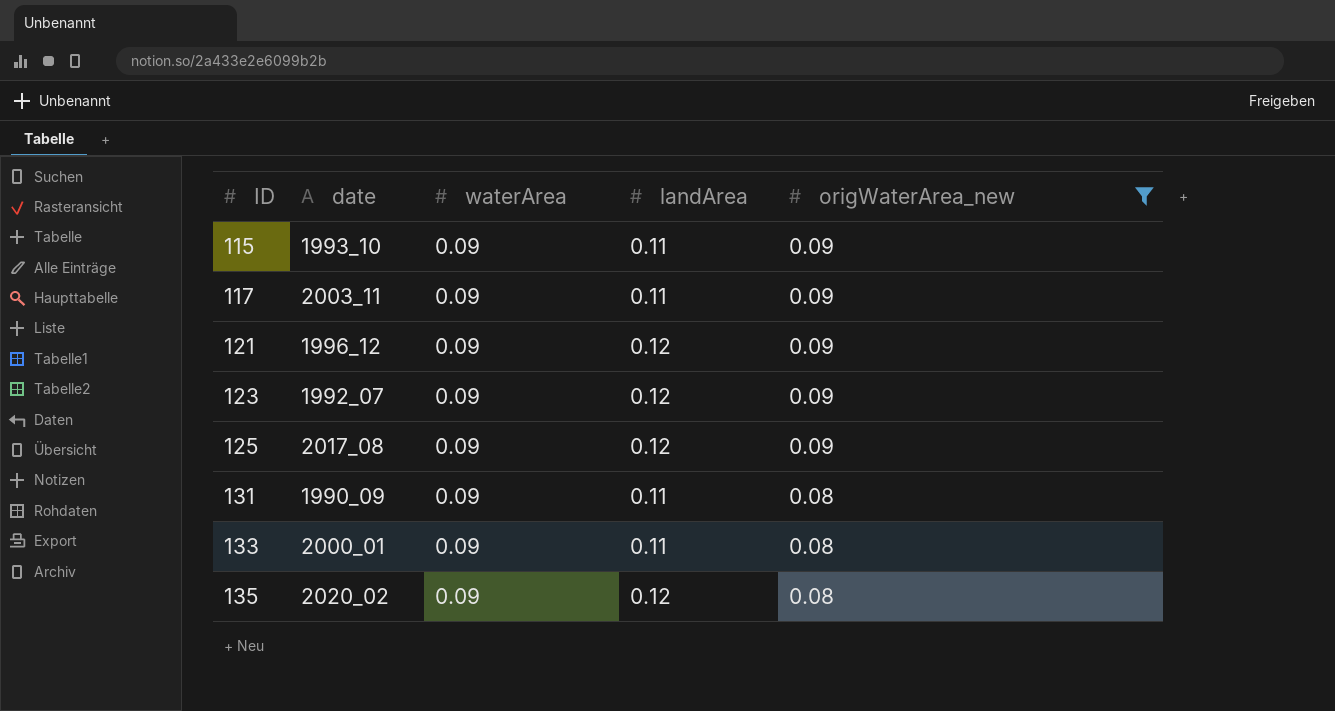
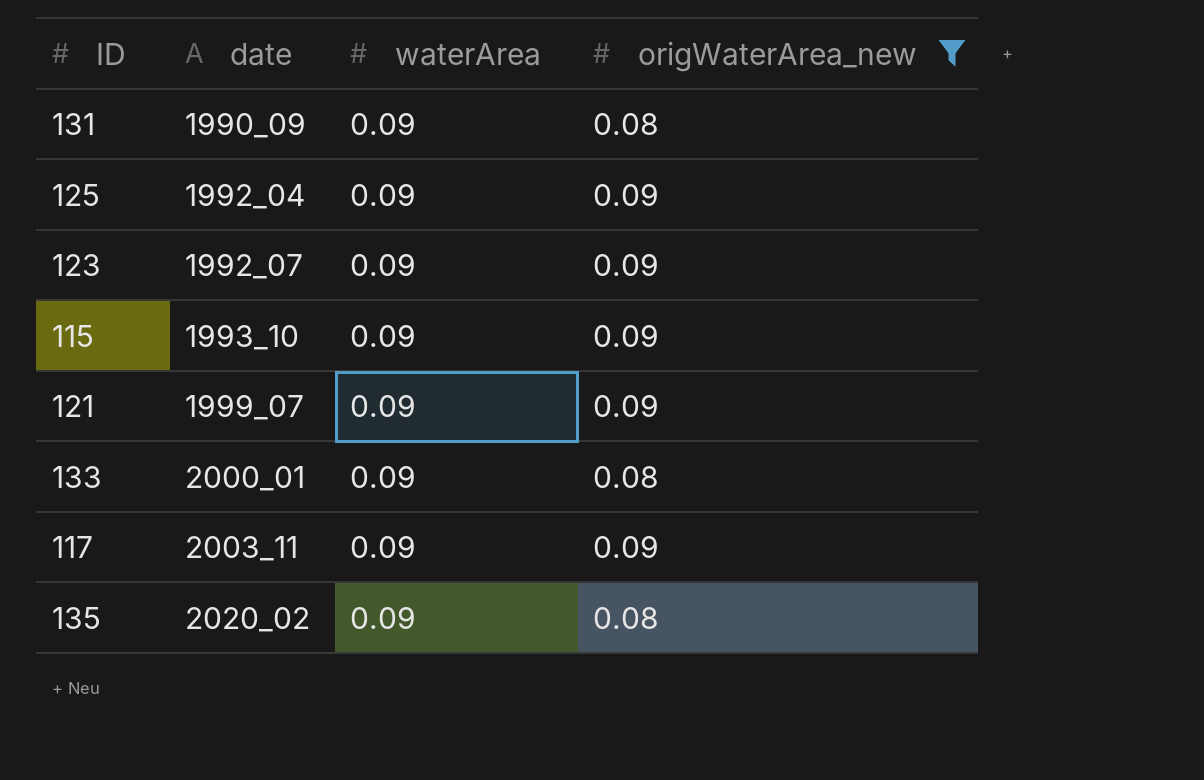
row order: ID ascending -> date ascending
column landArea | position: 4 -> none
125 | date: 2017_08 -> 1992_04
121 | date: 1996_12 -> 1999_07

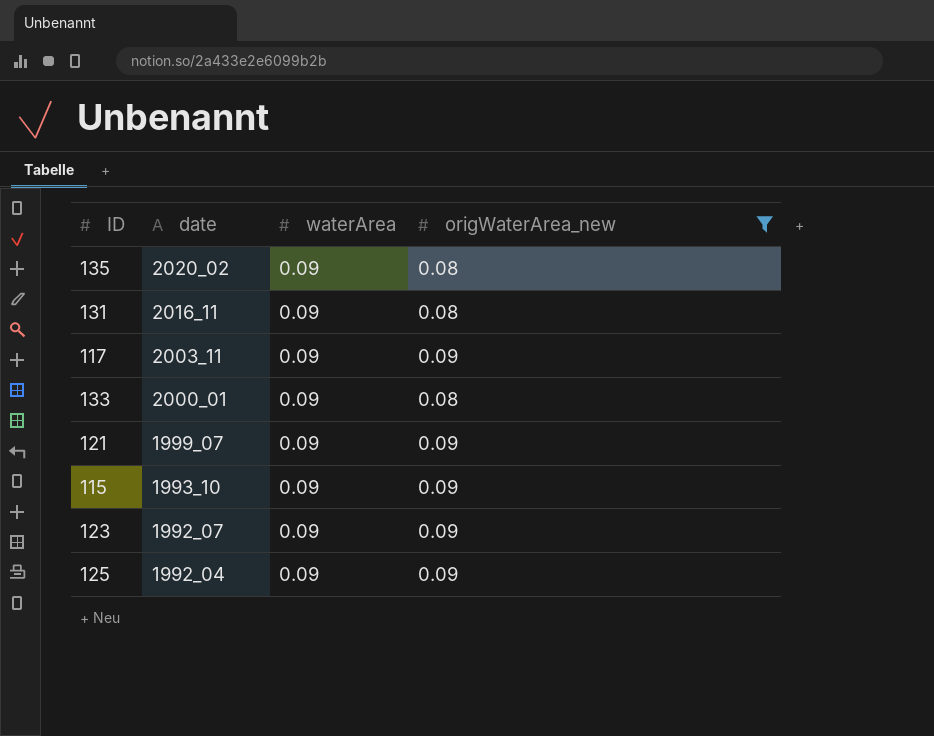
row order: date ascending -> date descending
131 | date: 1990_09 -> 2016_11

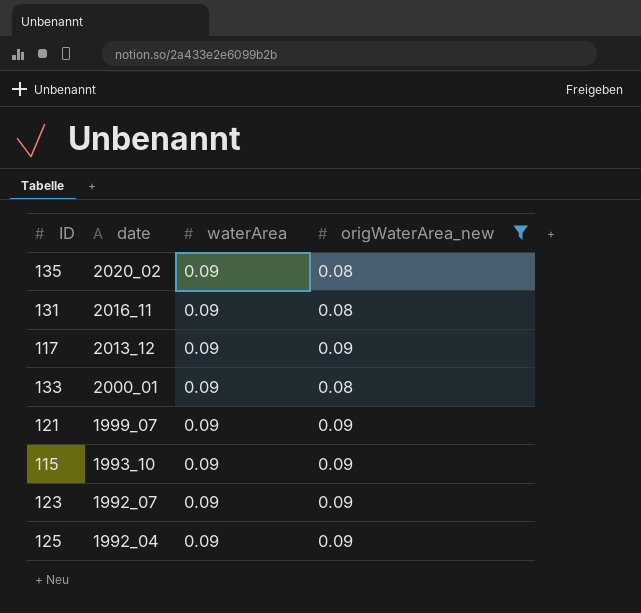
117 | date: 2003_11 -> 2013_12

